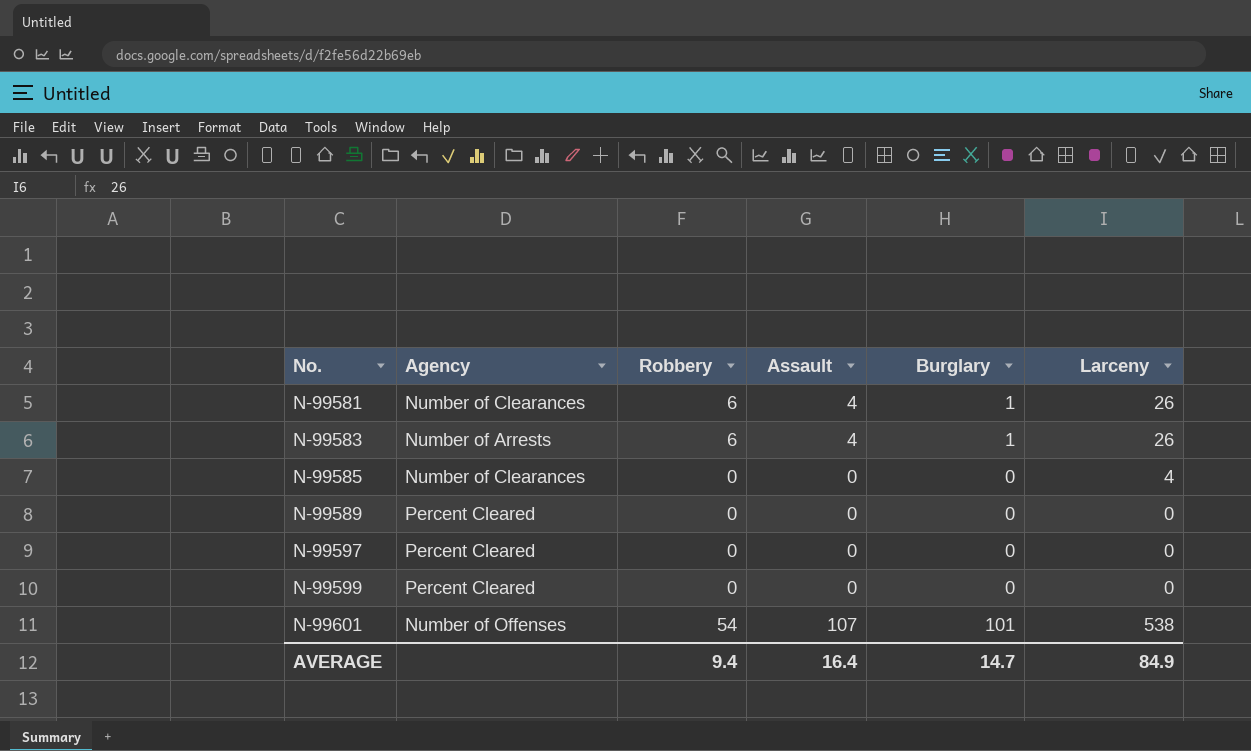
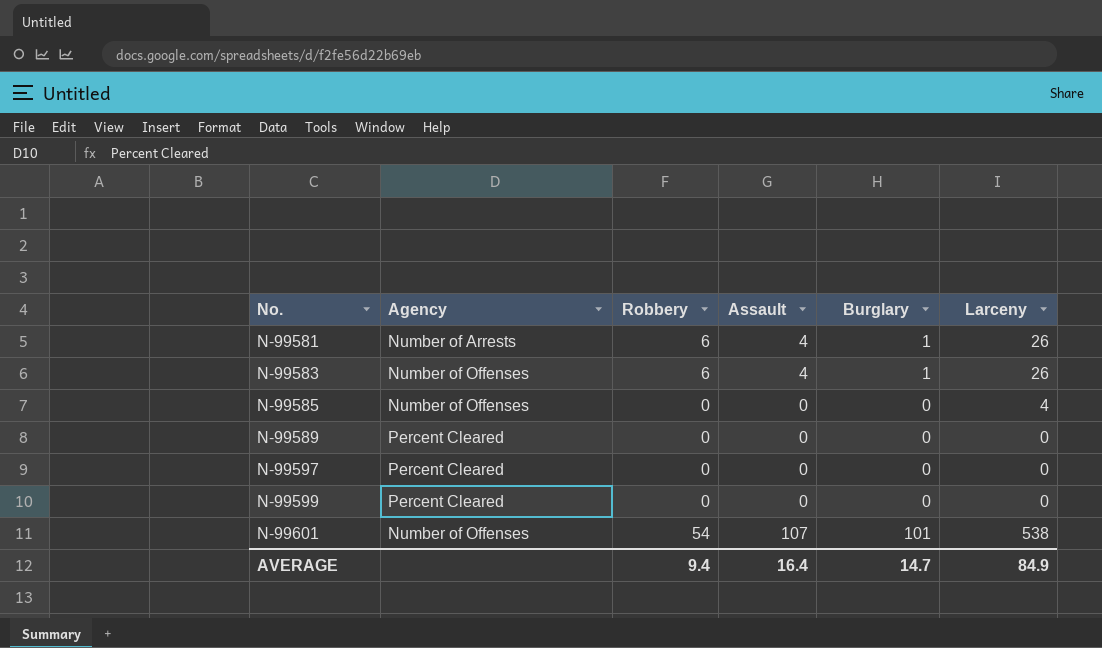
N-99581 | Agency: Number of Clearances -> Number of Arrests
N-99583 | Agency: Number of Arrests -> Number of Offenses
N-99585 | Agency: Number of Clearances -> Number of Offenses

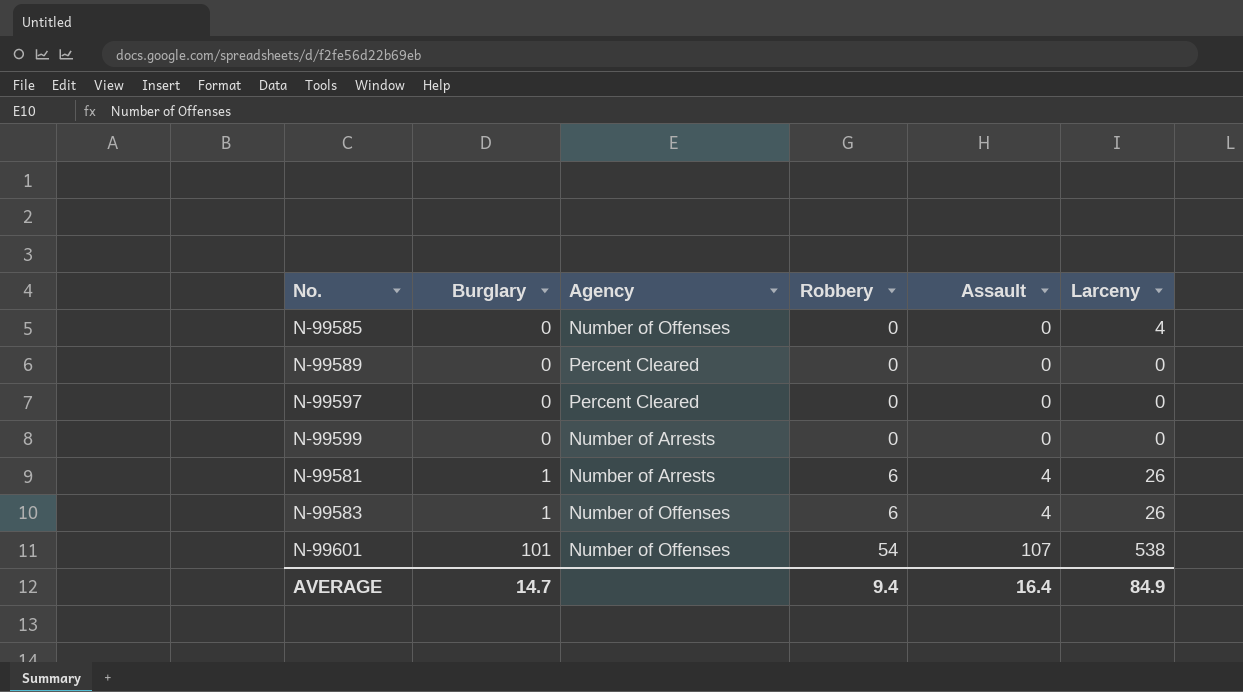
row order: No. ascending -> Burglary ascending
column Burglary | position: 5 -> 2
N-99599 | Agency: Percent Cleared -> Number of Arrests

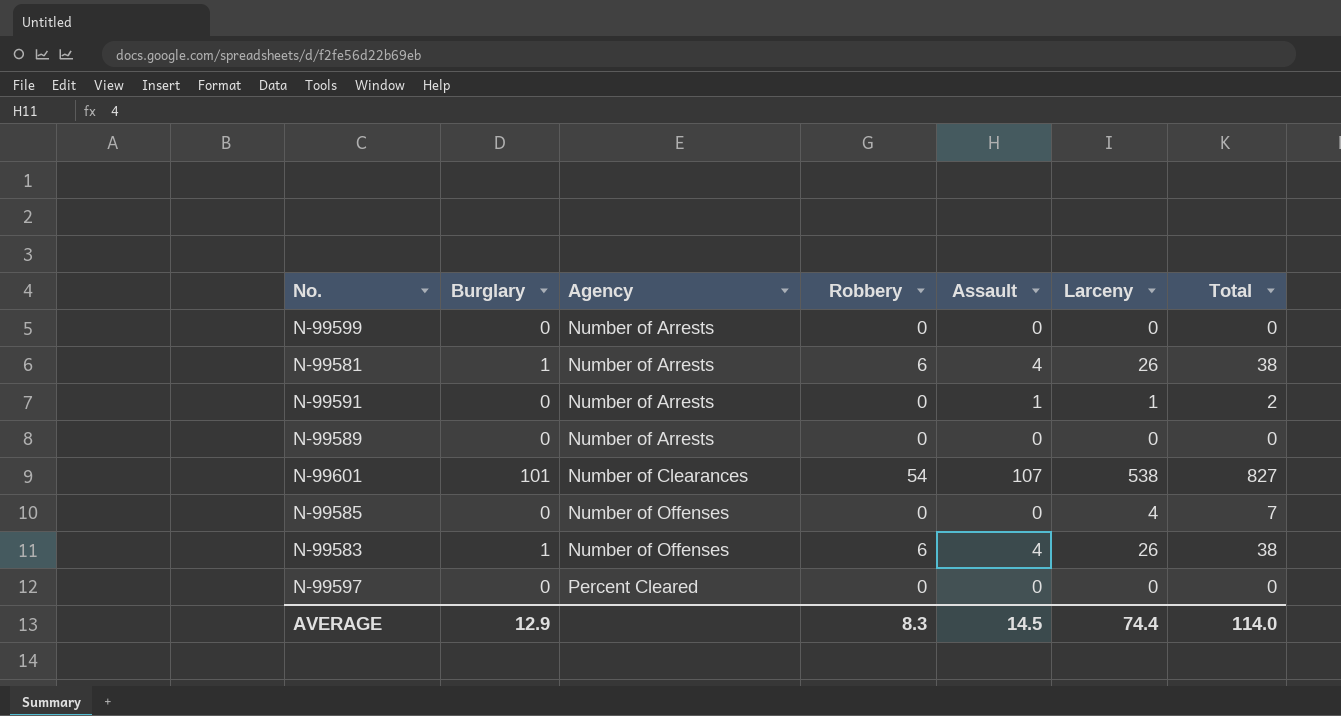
row order: Burglary ascending -> Agency ascending
column Total | position: none -> 7
row N-99591: none -> 0 | Number of Arrests | 0 | 1 | 1 | 2
N-99589 | Agency: Percent Cleared -> Number of Arrests
N-99601 | Agency: Number of Offenses -> Number of Clearances
AVERAGE | Burglary: 14.7 -> 12.9
AVERAGE | Robbery: 9.4 -> 8.3
AVERAGE | Assault: 16.4 -> 14.5
AVERAGE | Larceny: 84.9 -> 74.4

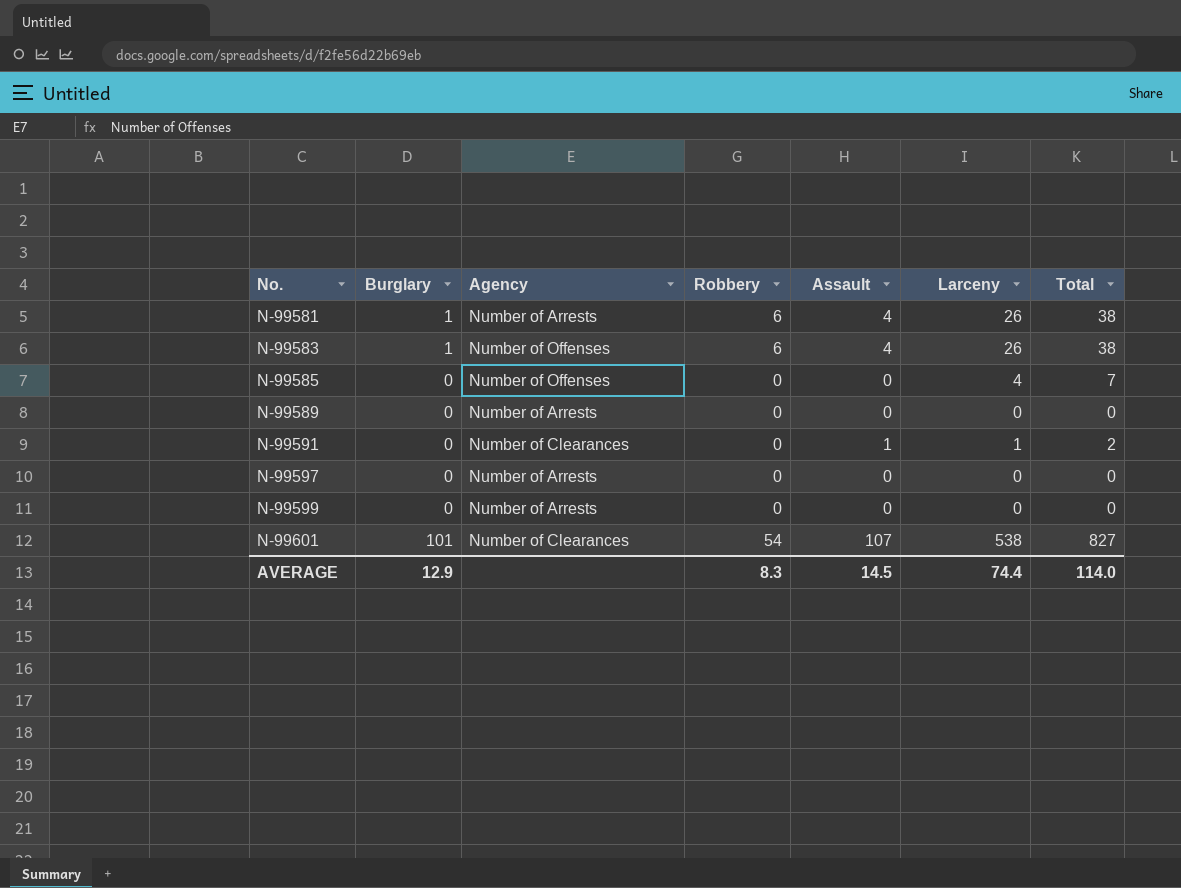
row order: Agency ascending -> No. ascending
N-99591 | Agency: Number of Arrests -> Number of Clearances
N-99597 | Agency: Percent Cleared -> Number of Arrests

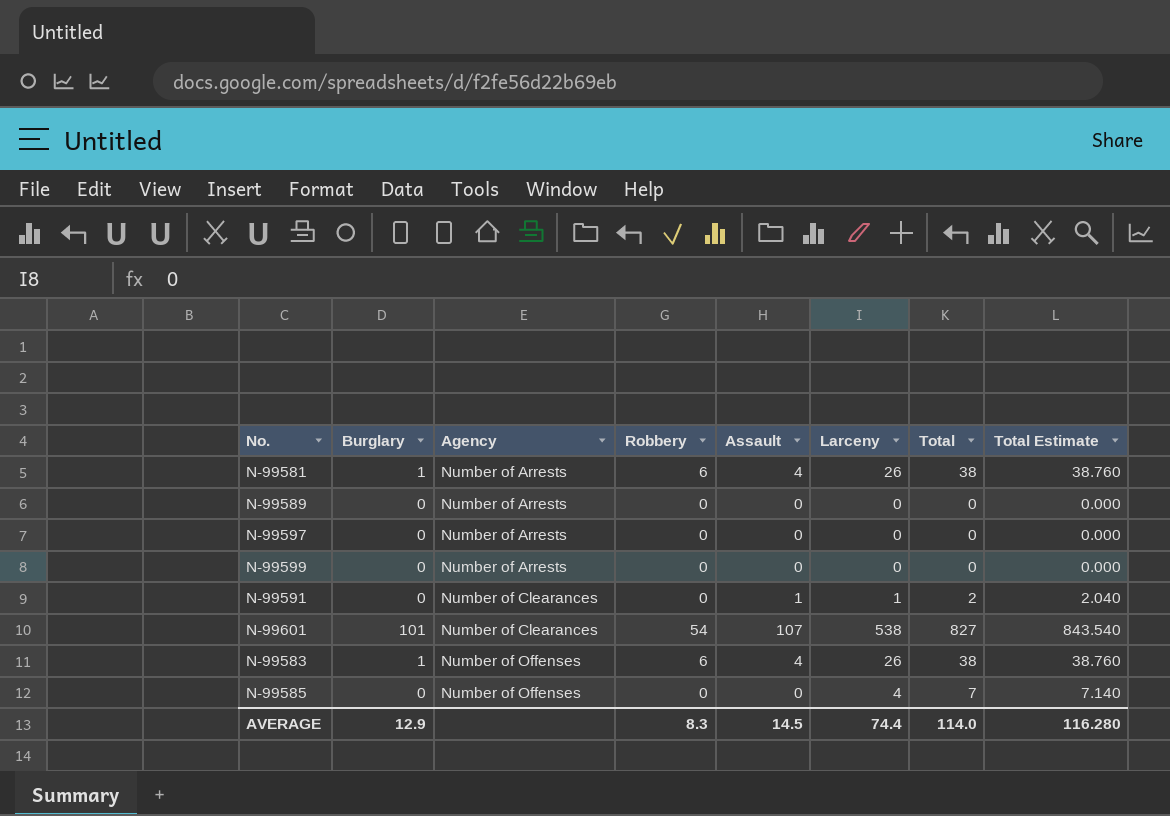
row order: No. ascending -> Agency ascending
column Total Estimate | formula: none -> [Total] * 1.02

